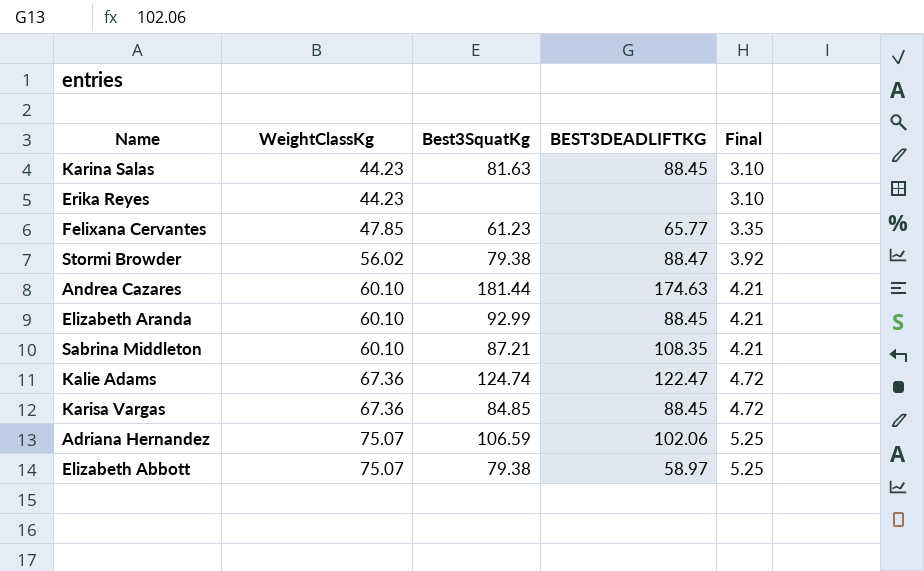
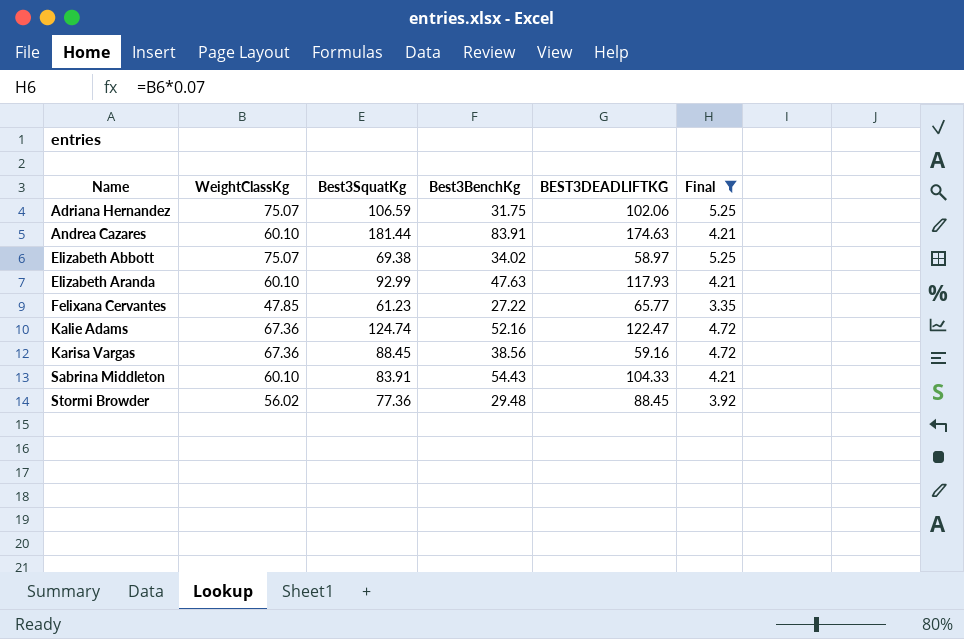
filter: none -> Final != 3.10
row order: WeightClassKg ascending -> Name ascending
column Best3BenchKg | position: none -> 4
Elizabeth Abbott | Best3SquatKg: 79.38 -> 69.38
Elizabeth Aranda | BEST3DEADLIFTKG: 88.45 -> 117.93
Karisa Vargas | Best3SquatKg: 84.85 -> 88.45
Karisa Vargas | BEST3DEADLIFTKG: 88.45 -> 59.16
Sabrina Middleton | Best3SquatKg: 87.21 -> 83.91
Sabrina Middleton | BEST3DEADLIFTKG: 108.35 -> 104.33
Stormi Browder | Best3SquatKg: 79.38 -> 77.36
Stormi Browder | BEST3DEADLIFTKG: 88.47 -> 88.45

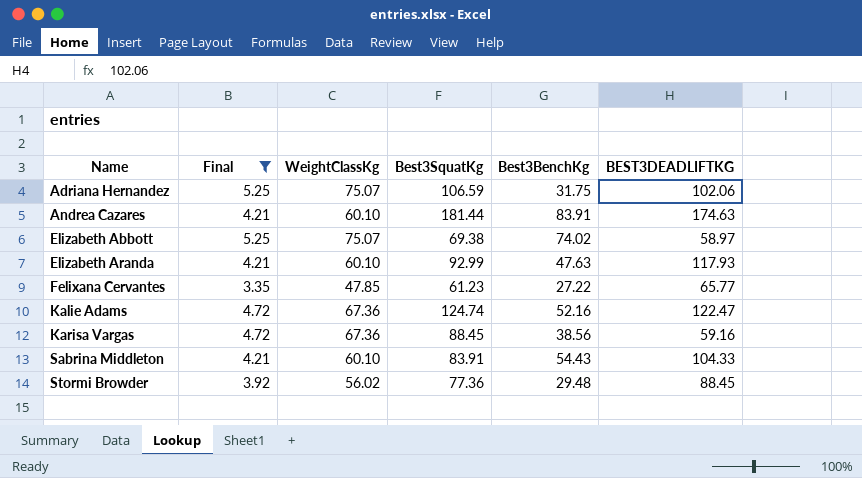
column Final | position: 6 -> 2
Elizabeth Abbott | Best3BenchKg: 34.02 -> 74.02

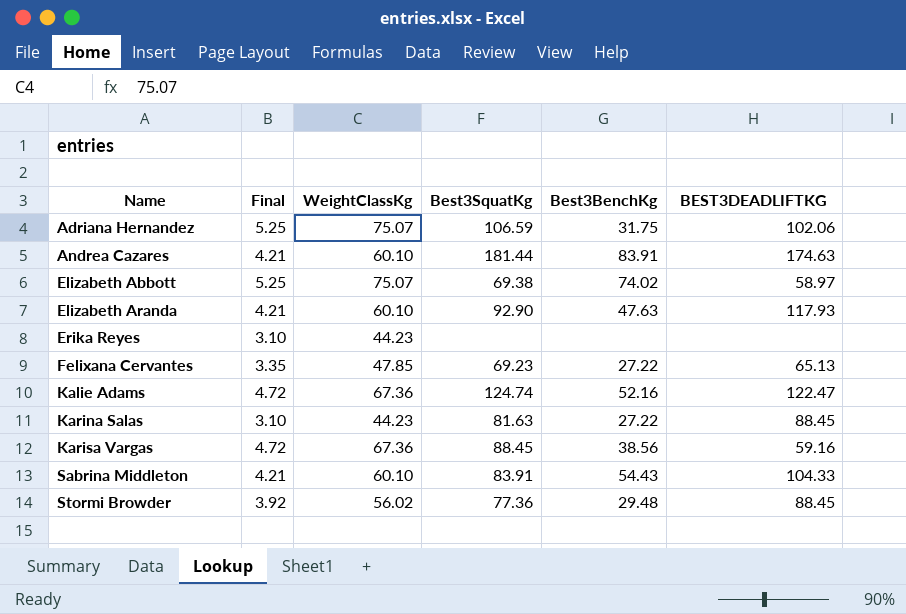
filter: Final != 3.10 -> none
Elizabeth Aranda | Best3SquatKg: 92.99 -> 92.90
Felixana Cervantes | Best3SquatKg: 61.23 -> 69.23
Felixana Cervantes | BEST3DEADLIFTKG: 65.77 -> 65.13

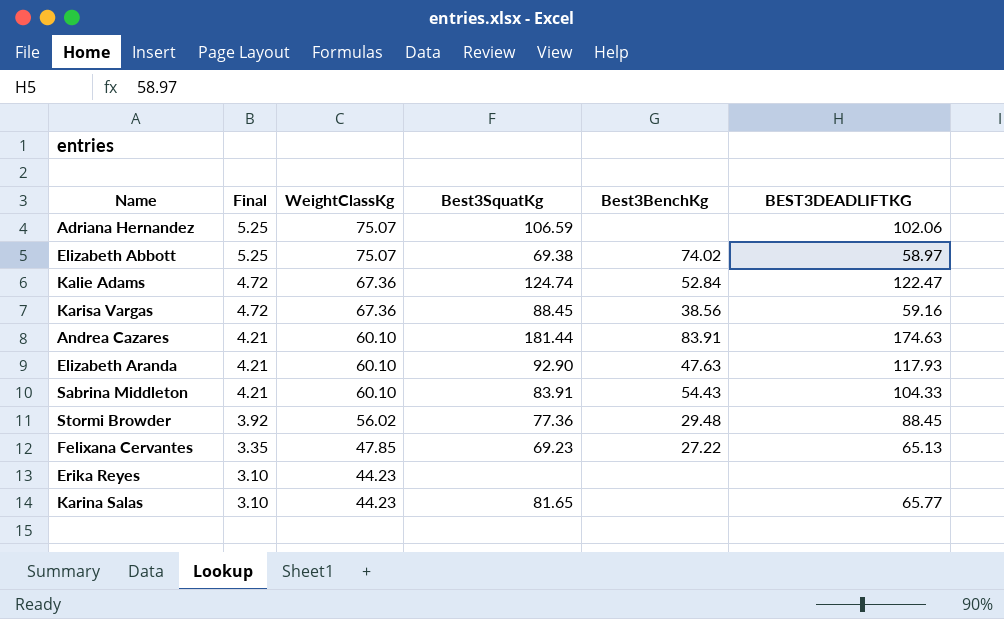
row order: Name ascending -> Final descending
Adriana Hernandez | Best3BenchKg: 31.75 -> none
Kalie Adams | Best3BenchKg: 52.16 -> 52.84
Karina Salas | Best3SquatKg: 81.63 -> 81.65
Karina Salas | Best3BenchKg: 27.22 -> none
Karina Salas | BEST3DEADLIFTKG: 88.45 -> 65.77

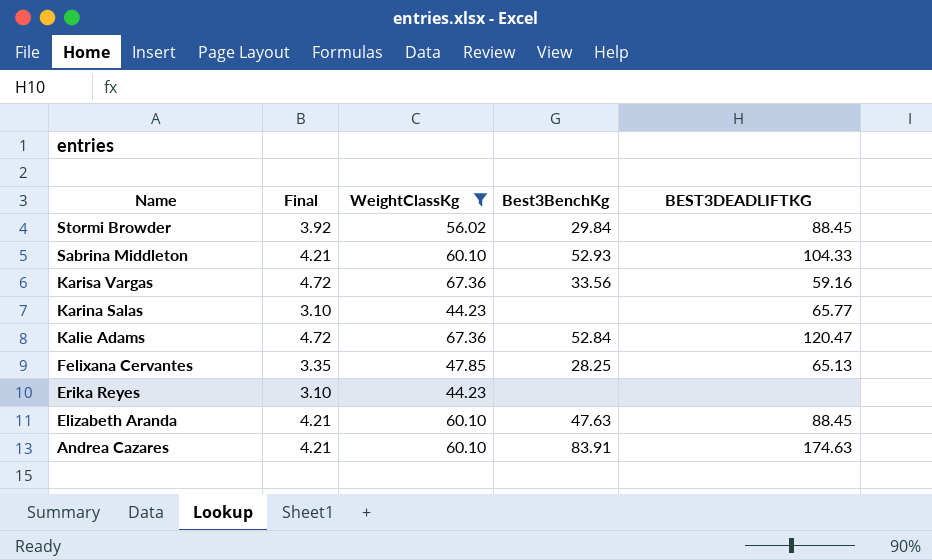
filter: none -> WeightClassKg != 75.07
row order: Final descending -> Name descending
column Best3SquatKg | position: 4 -> none
Stormi Browder | Best3BenchKg: 29.48 -> 29.84
Sabrina Middleton | Best3BenchKg: 54.43 -> 52.93
Karisa Vargas | Best3BenchKg: 38.56 -> 33.56
Kalie Adams | BEST3DEADLIFTKG: 122.47 -> 120.47
Felixana Cervantes | Best3BenchKg: 27.22 -> 28.25
Elizabeth Aranda | BEST3DEADLIFTKG: 117.93 -> 88.45

